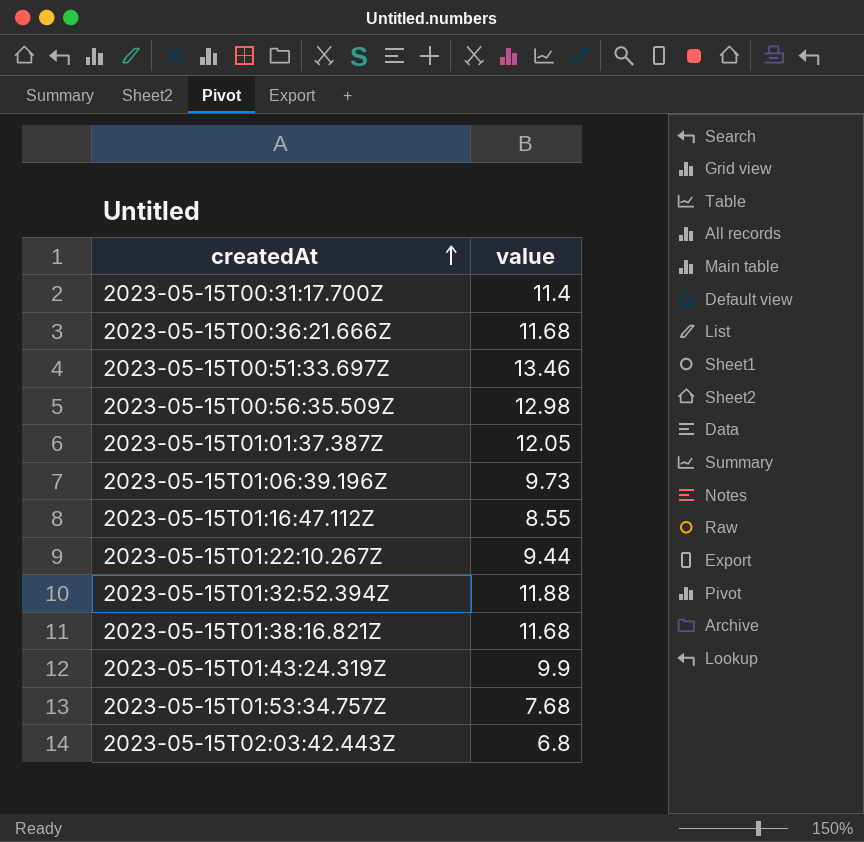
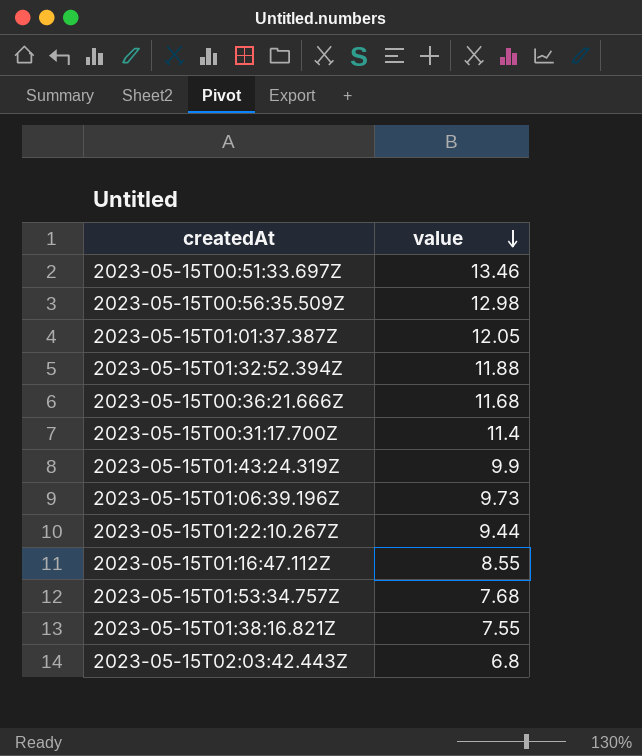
row order: createdAt ascending -> value descending
2023-05-15T01:38:16.821Z | value: 11.68 -> 7.55

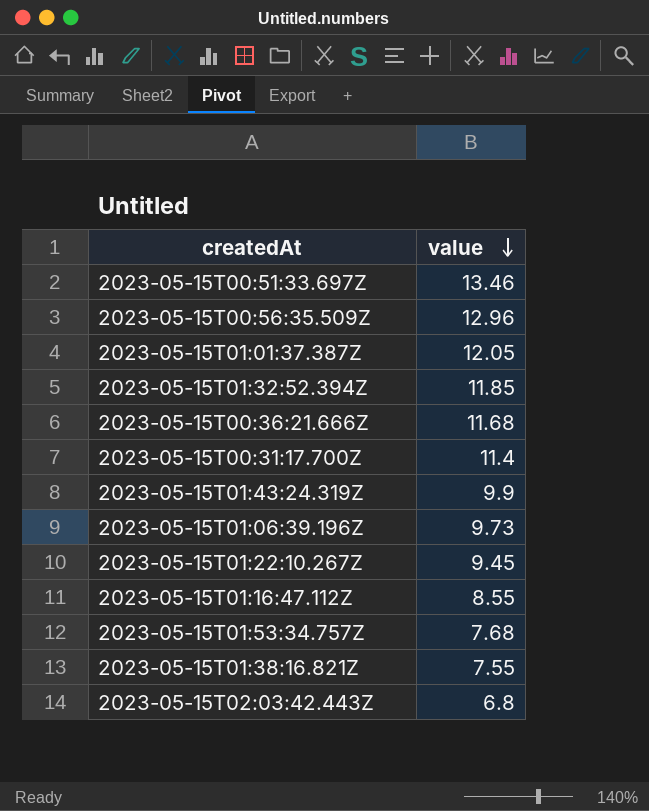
2023-05-15T00:56:35.509Z | value: 12.98 -> 12.96
2023-05-15T01:32:52.394Z | value: 11.88 -> 11.85
2023-05-15T01:22:10.267Z | value: 9.44 -> 9.45

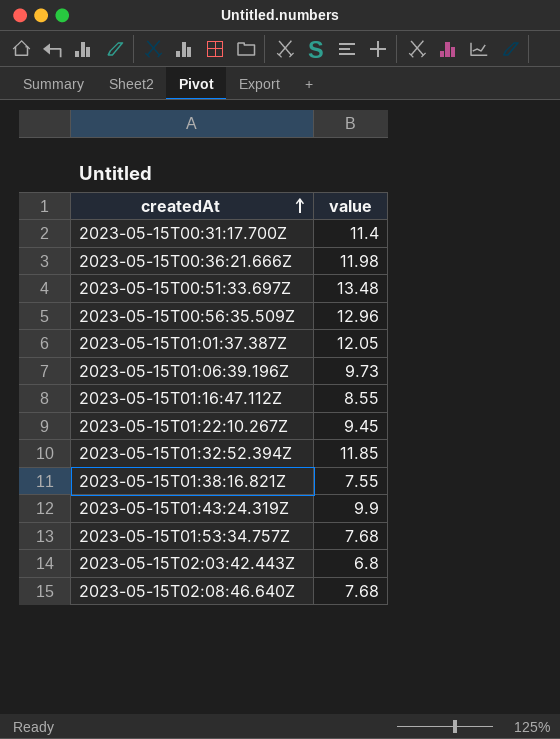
row order: value descending -> createdAt ascending
2023-05-15T00:36:21.666Z | value: 11.68 -> 11.98
2023-05-15T00:51:33.697Z | value: 13.46 -> 13.48
row 2023-05-15T02:08:46.640Z: none -> 7.68

